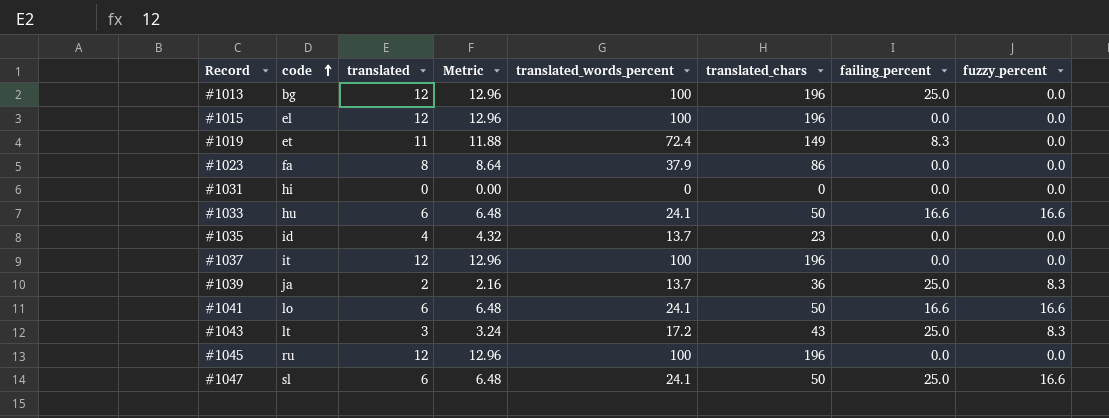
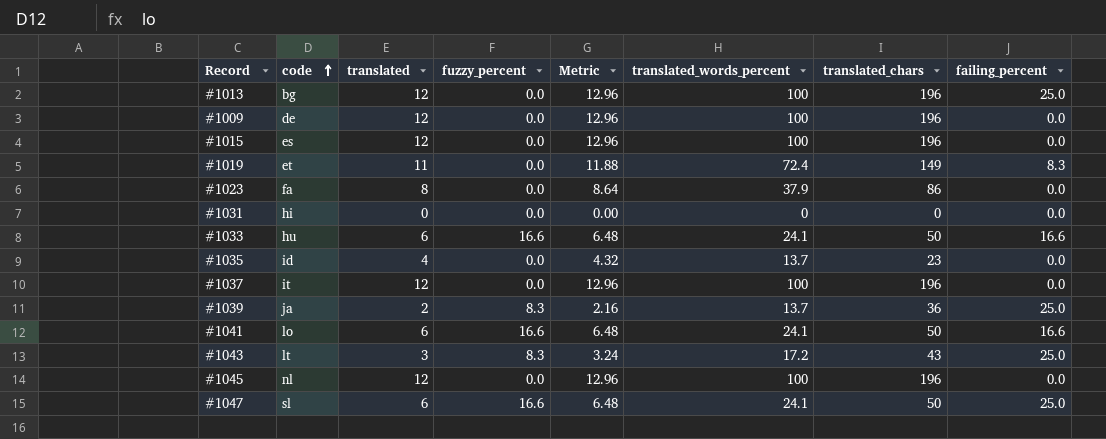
column fuzzy_percent | position: 8 -> 4
row #1009: none -> de | 12 | 0.0 | 12.96 | 100 | 196 | 0.0
#1015 | code: el -> es
#1045 | code: ru -> nl

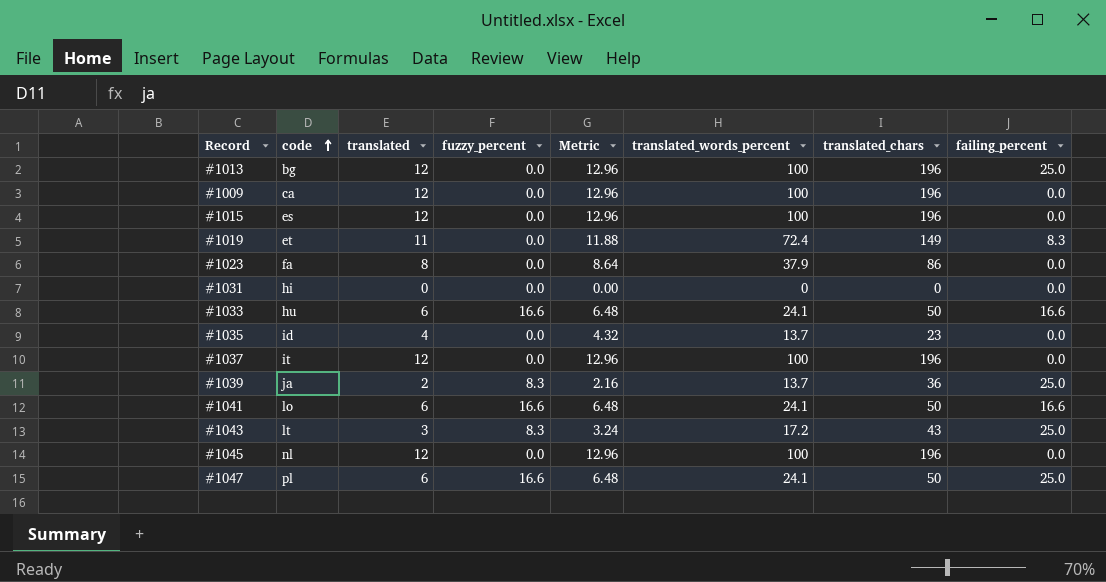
#1009 | code: de -> ca
#1047 | code: sl -> pl

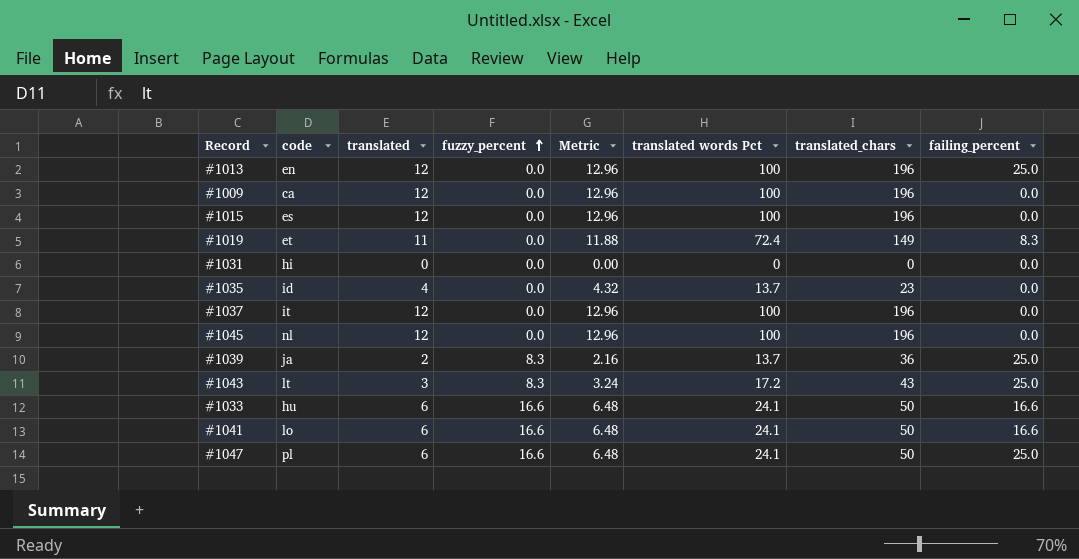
row order: code ascending -> fuzzy_percent ascending
column name: translated_words_percent -> translated words Pct
row #1023: fa | 8 | 0.0 | 8.64 | 37.9 | 86 | 0.0 -> none
#1013 | code: bg -> en

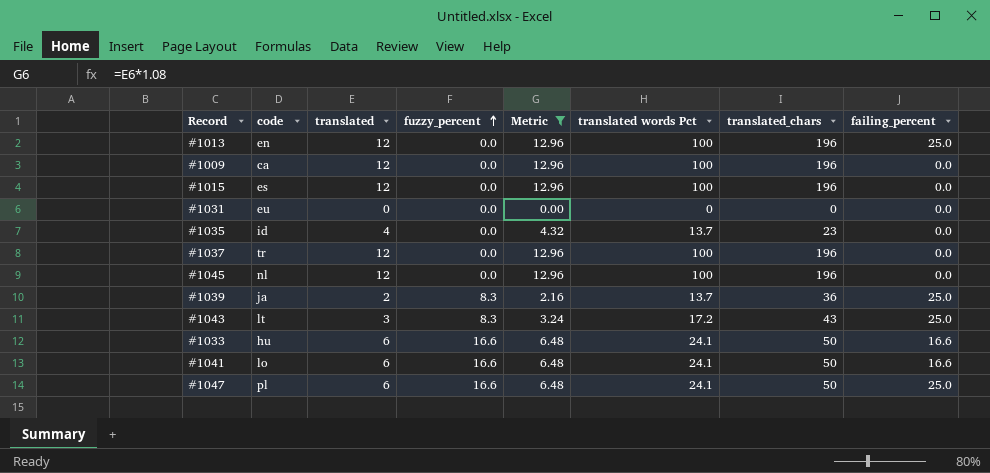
filter: none -> Metric != 11.88
#1031 | code: hi -> eu
#1037 | code: it -> tr

